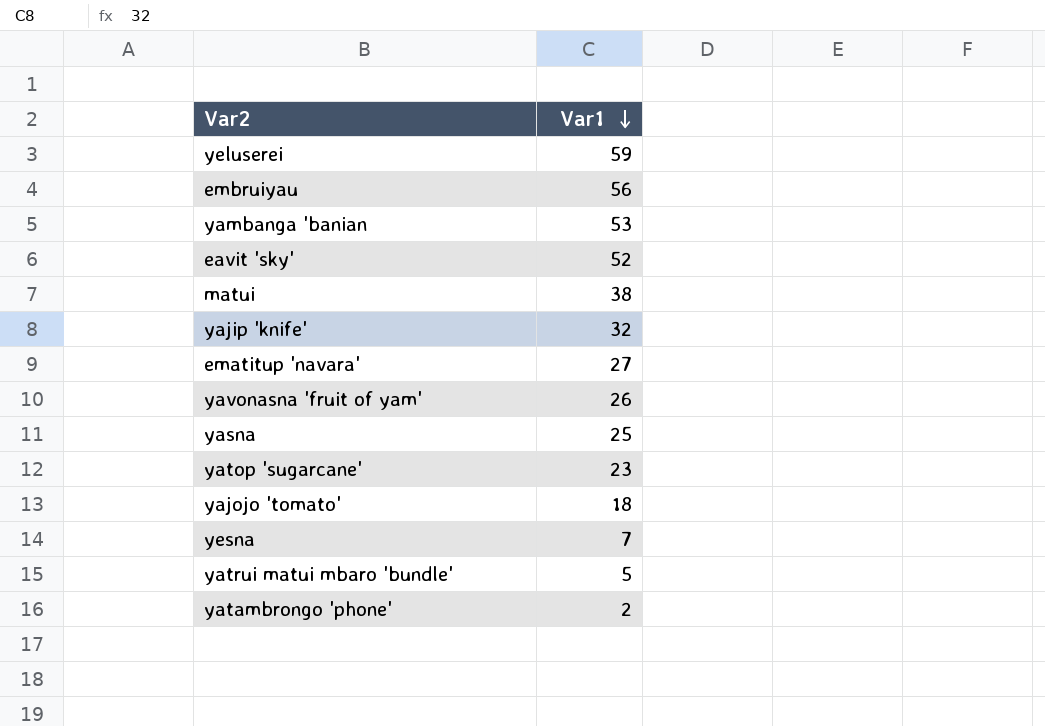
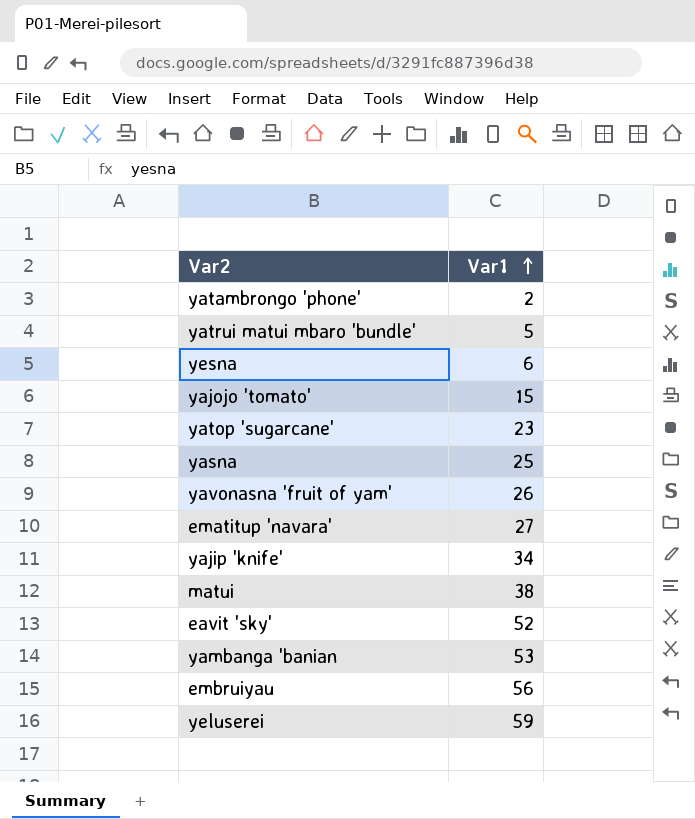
row order: Var1 descending -> Var1 ascending
yesna | Var1: 7 -> 6
yajojo 'tomato' | Var1: 18 -> 15
yajip 'knife' | Var1: 32 -> 34

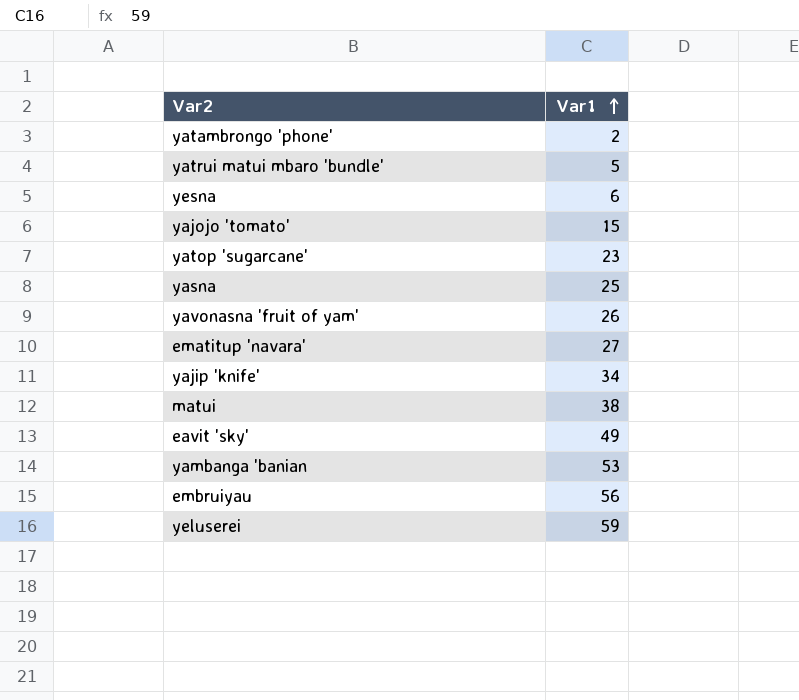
eavit 'sky' | Var1: 52 -> 49

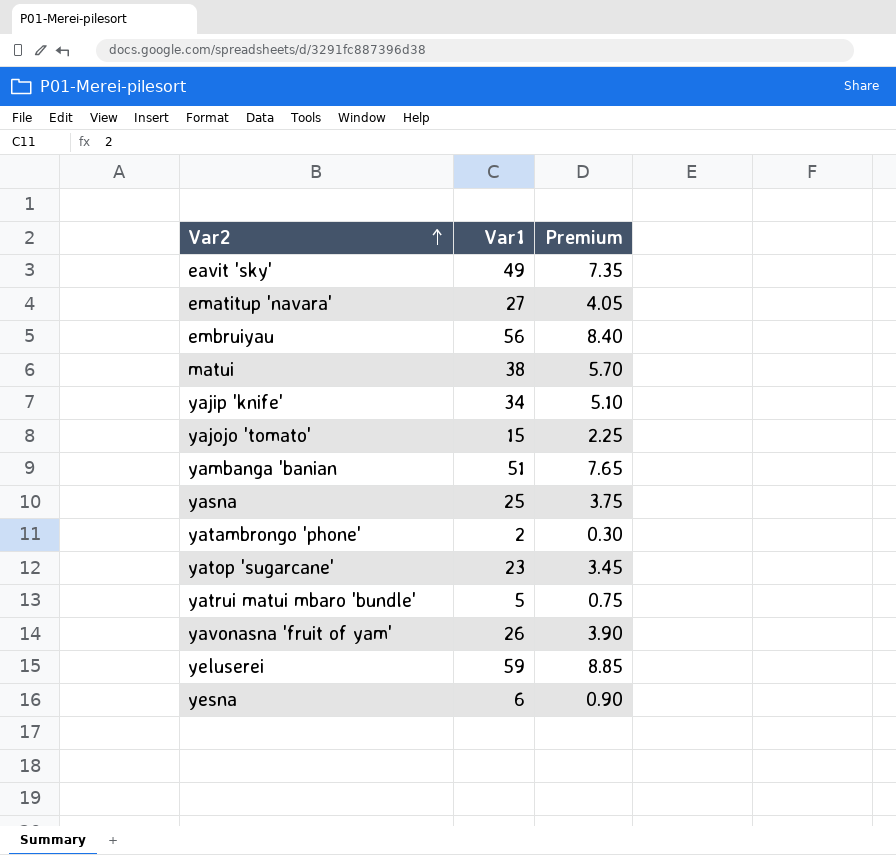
row order: Var1 ascending -> Var2 ascending
column Premium | formula: none -> [Var1] * 0.15
yambanga 'banian | Var1: 53 -> 51

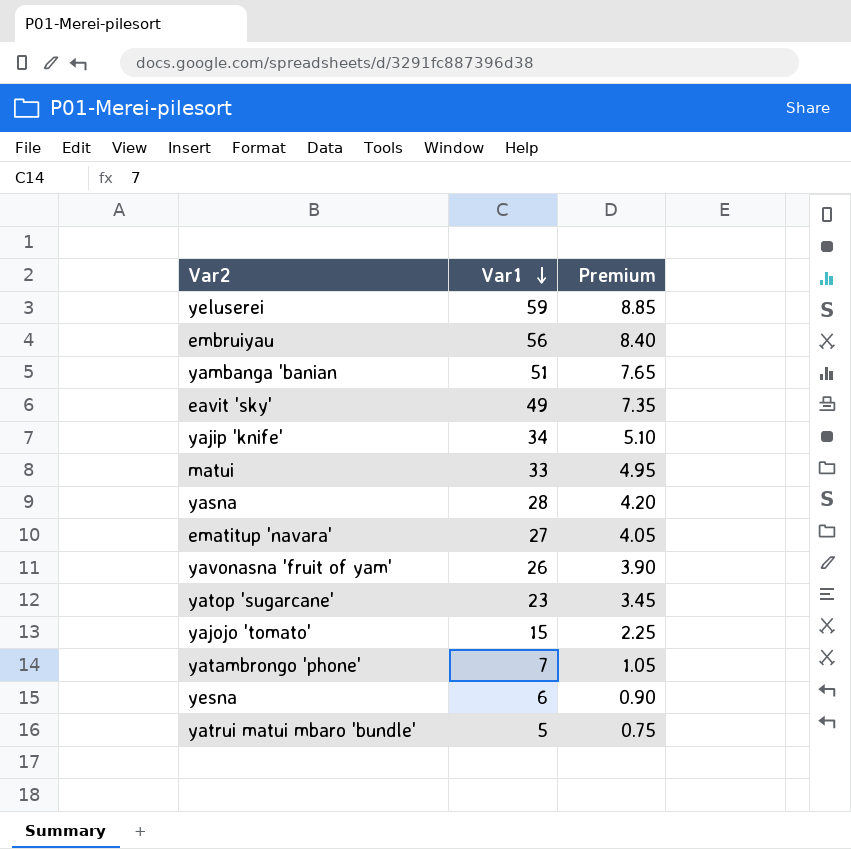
row order: Var2 ascending -> Var1 descending
matui | Var1: 38 -> 33
matui | Premium: 5.70 -> 4.95
yasna | Var1: 25 -> 28
yasna | Premium: 3.75 -> 4.20
yatambrongo 'phone' | Var1: 2 -> 7
yatambrongo 'phone' | Premium: 0.30 -> 1.05

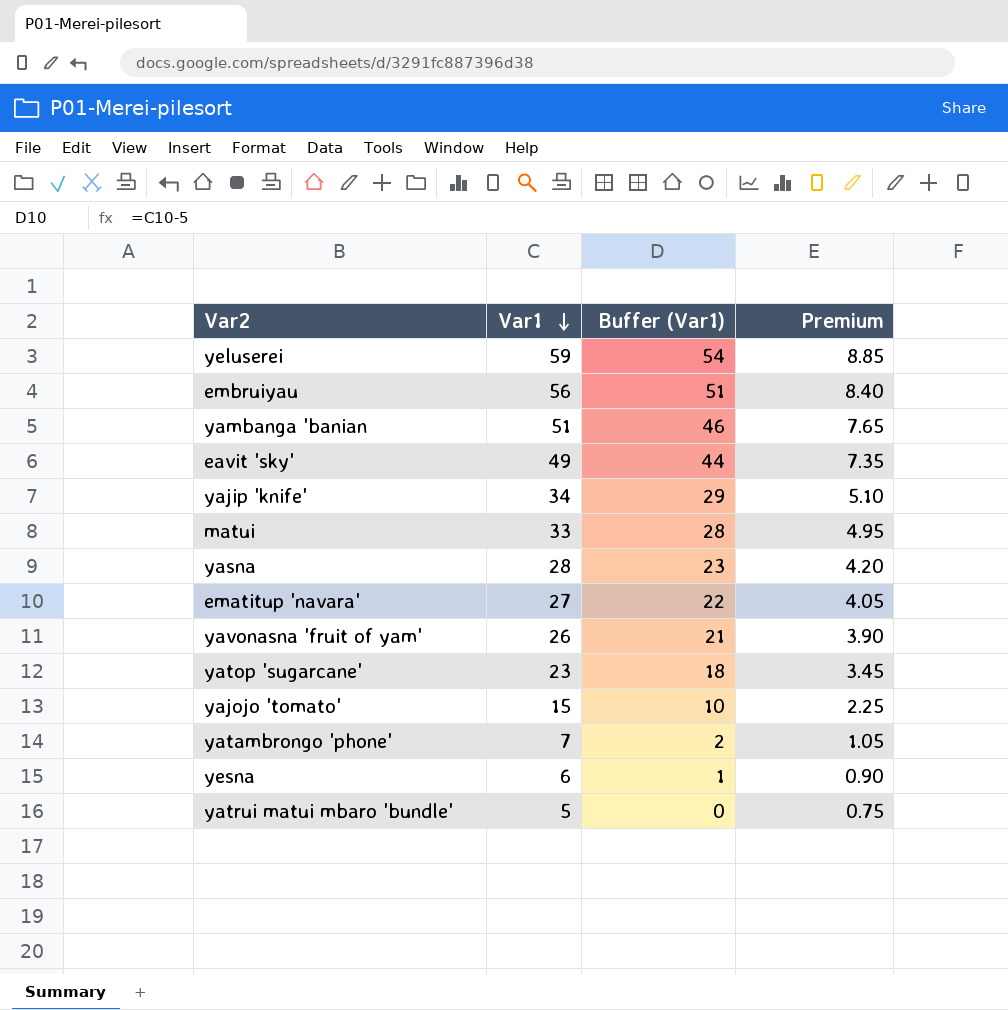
column Buffer (Var1) | formula: none -> [Var1] - 5

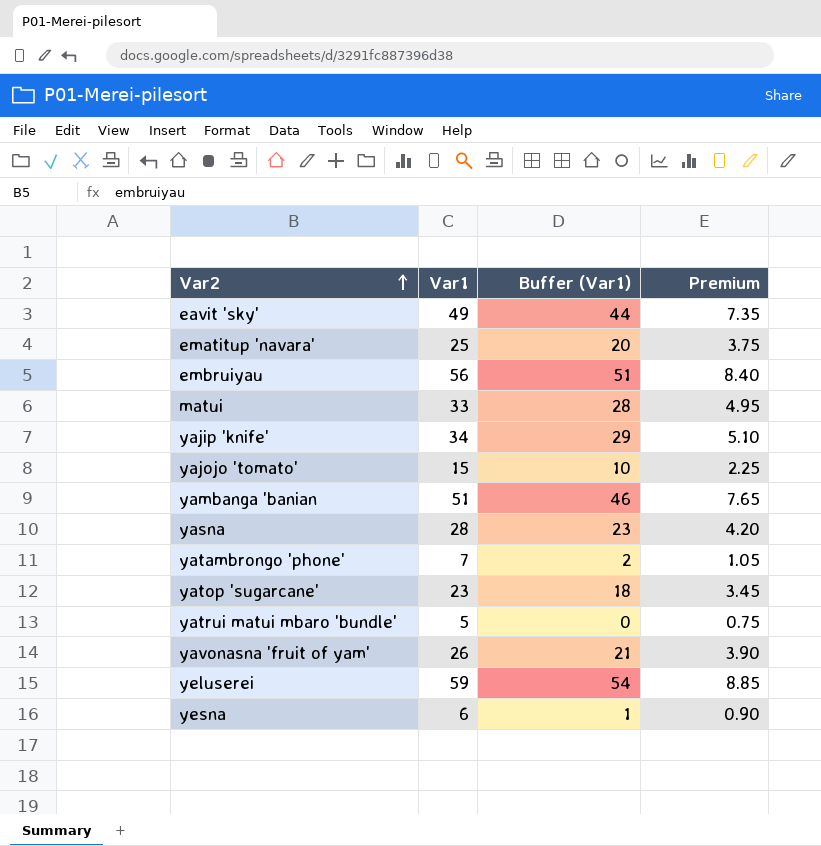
row order: Var1 descending -> Var2 ascending
ematitup 'navara' | Var1: 27 -> 25
ematitup 'navara' | Buffer (Var1): 22 -> 20
ematitup 'navara' | Premium: 4.05 -> 3.75

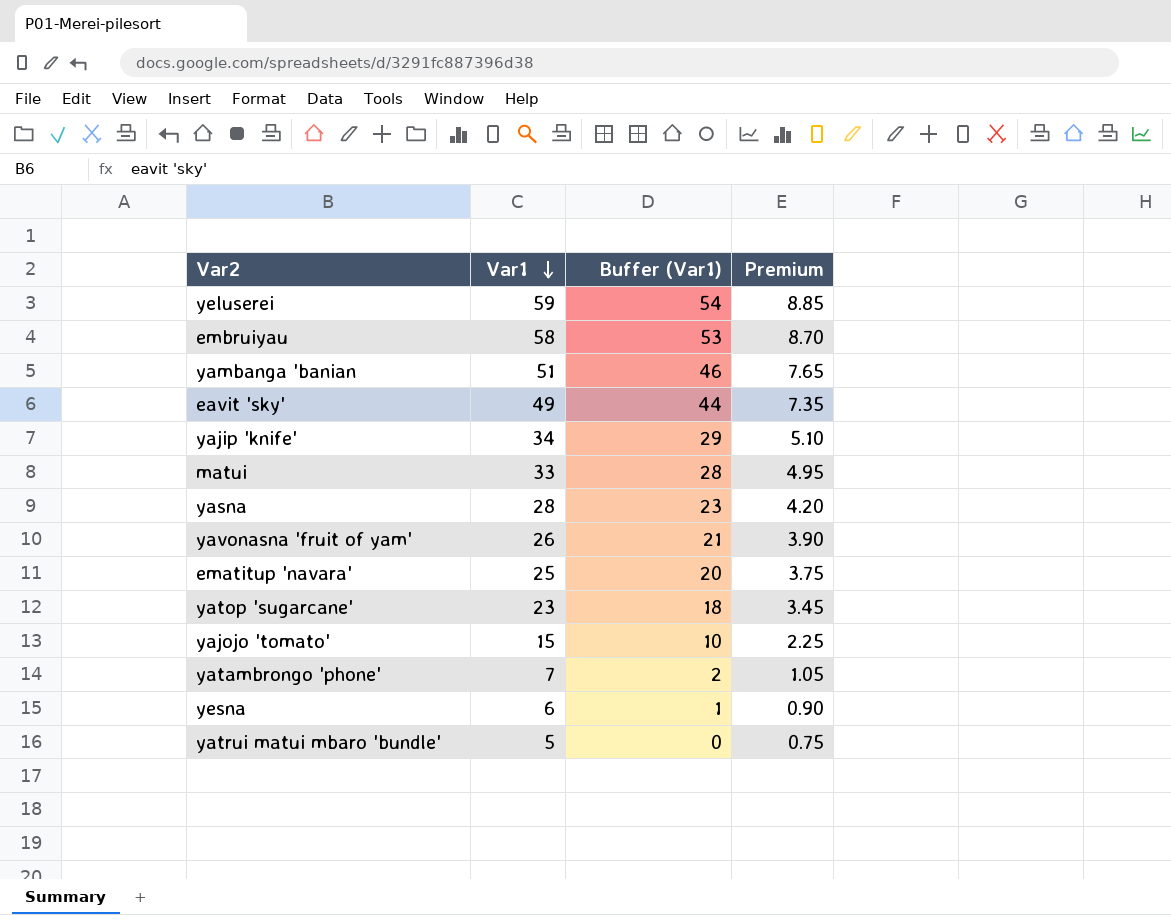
row order: Var2 ascending -> Var1 descending
embruiyau | Var1: 56 -> 58
embruiyau | Buffer (Var1): 51 -> 53
embruiyau | Premium: 8.40 -> 8.70

